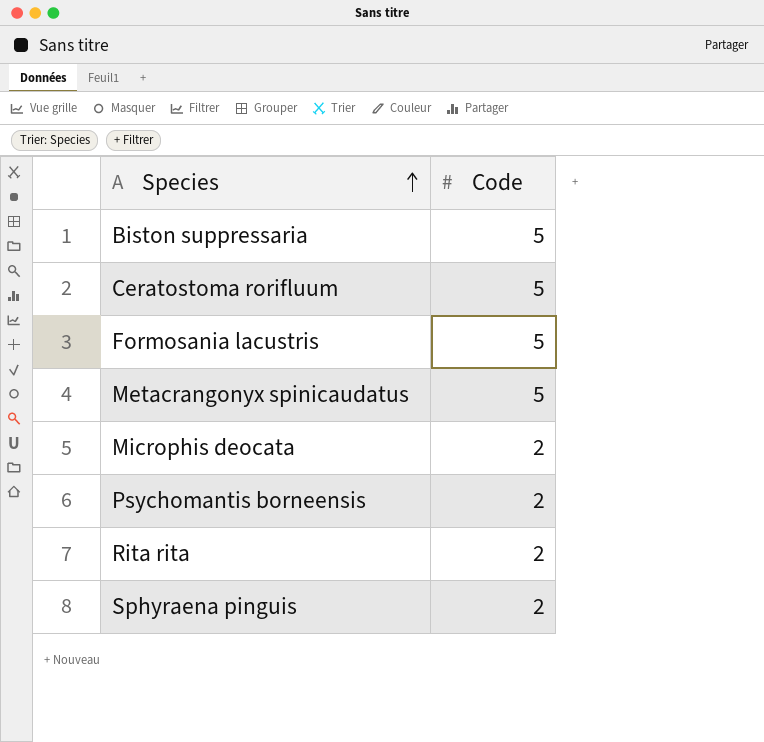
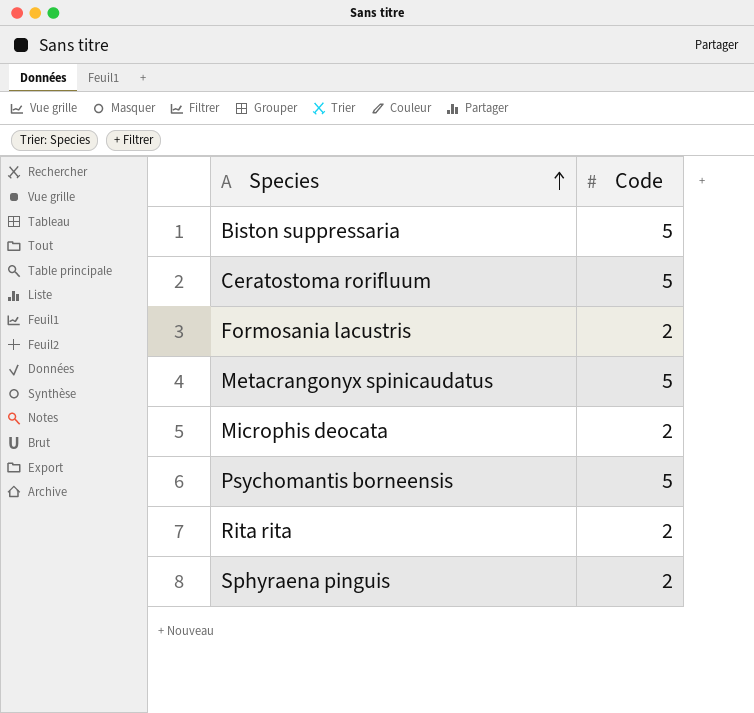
Formosania lacustris | Code: 5 -> 2
Psychomantis borneensis | Code: 2 -> 5

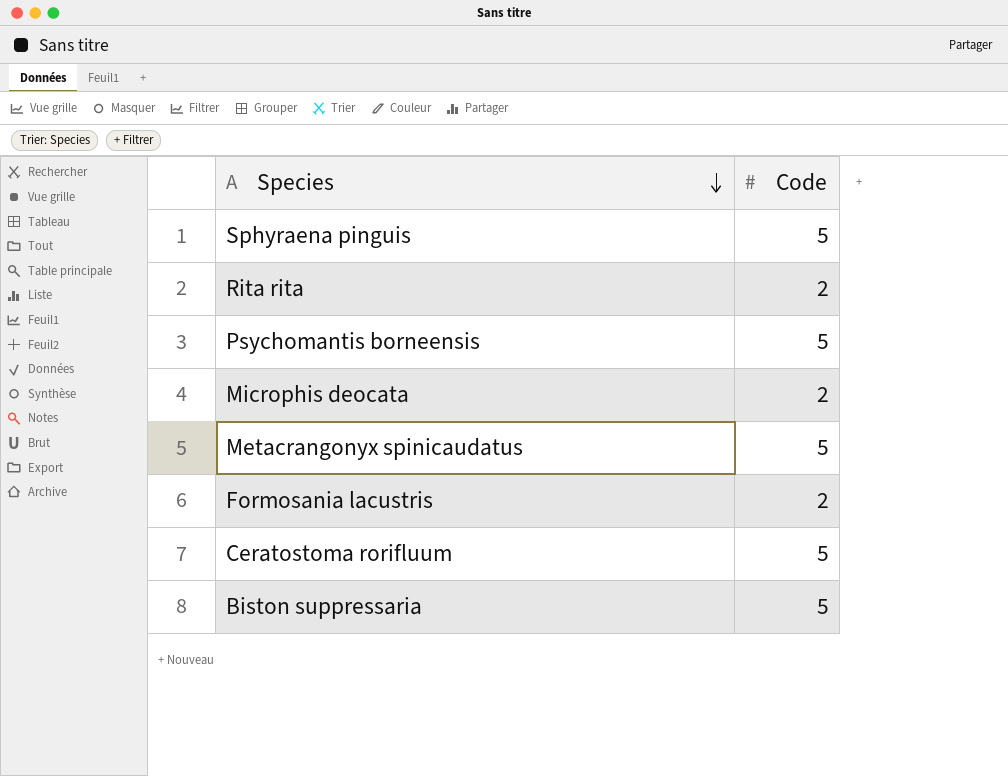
row order: Species ascending -> Species descending
Sphyraena pinguis | Code: 2 -> 5

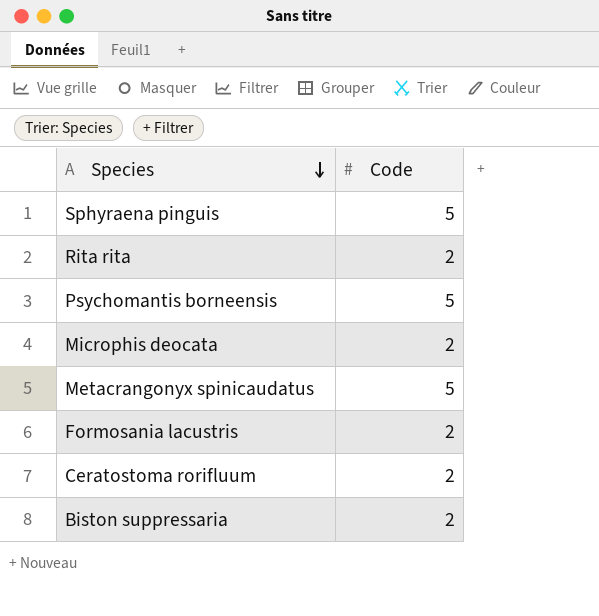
Ceratostoma rorifluum | Code: 5 -> 2
Biston suppressaria | Code: 5 -> 2

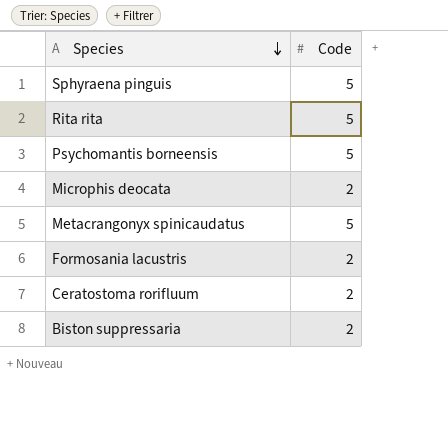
Rita rita | Code: 2 -> 5

